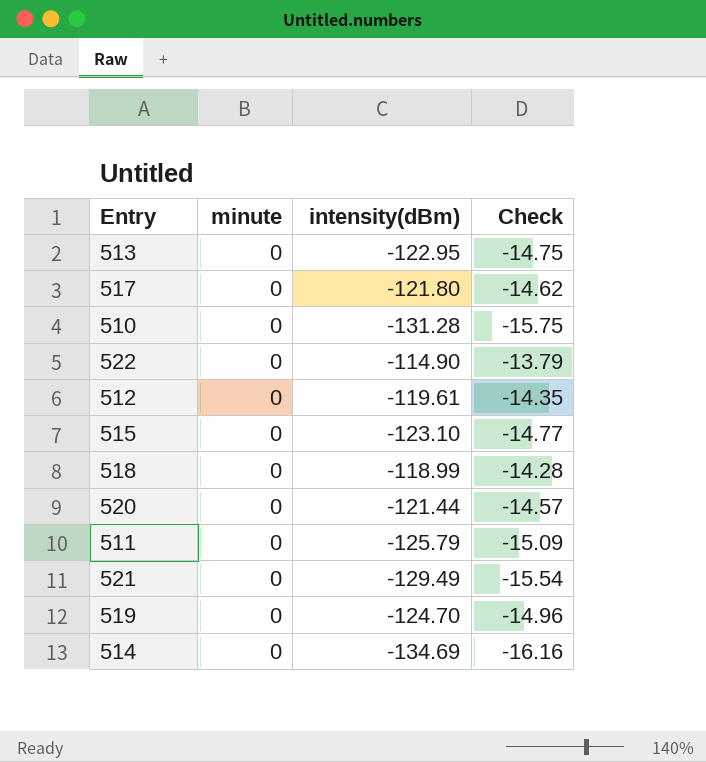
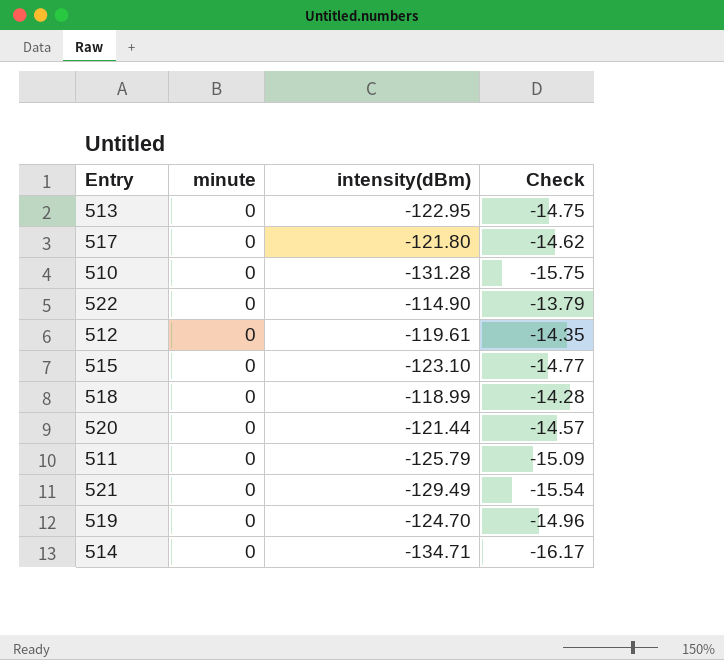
514 | intensity(dBm): -134.69 -> -134.71
514 | Check: -16.16 -> -16.17

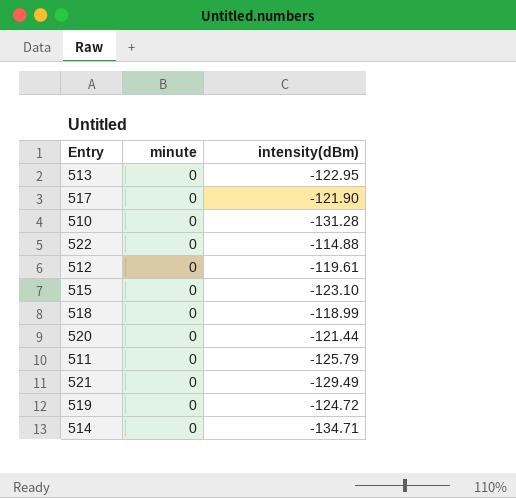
column Check | formula: [intensity(dBm)] * 0.12 -> none
517 | intensity(dBm): -121.80 -> -121.90
522 | intensity(dBm): -114.90 -> -114.88
519 | intensity(dBm): -124.70 -> -124.72

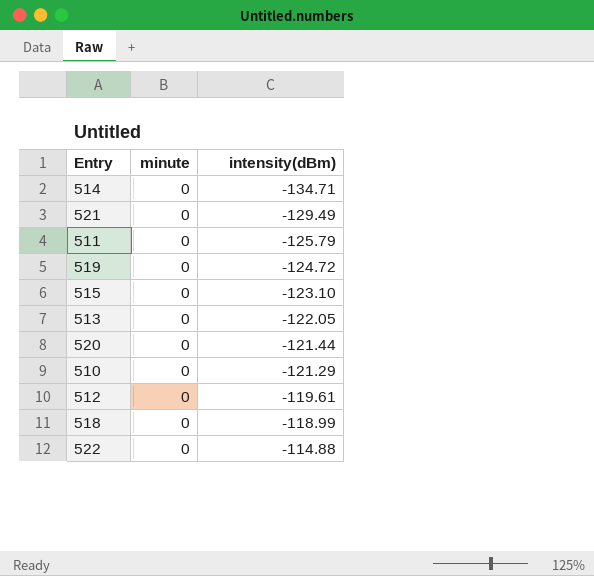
row order: none -> intensity(dBm) ascending
row 517: 0 | -121.90 -> none
513 | intensity(dBm): -122.95 -> -122.05
510 | intensity(dBm): -131.28 -> -121.29

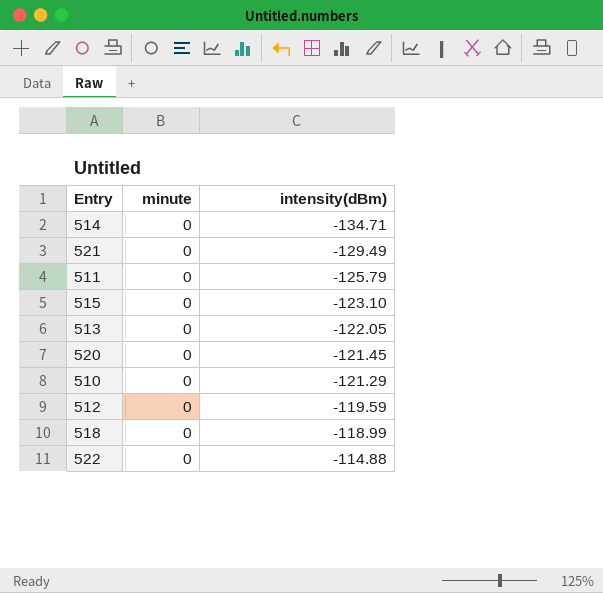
row 519: 0 | -124.72 -> none
520 | intensity(dBm): -121.44 -> -121.45
512 | intensity(dBm): -119.61 -> -119.59

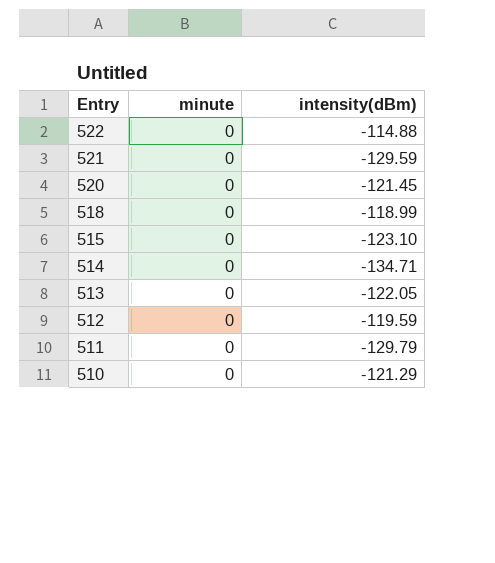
row order: intensity(dBm) ascending -> Entry descending
521 | intensity(dBm): -129.49 -> -129.59
511 | intensity(dBm): -125.79 -> -129.79

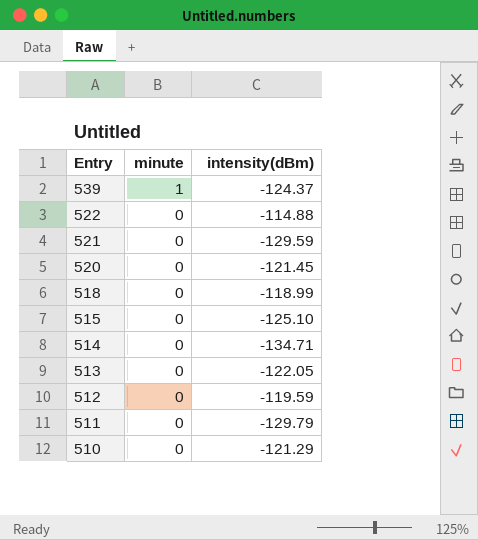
row 539: none -> 1 | -124.37
515 | intensity(dBm): -123.10 -> -125.10

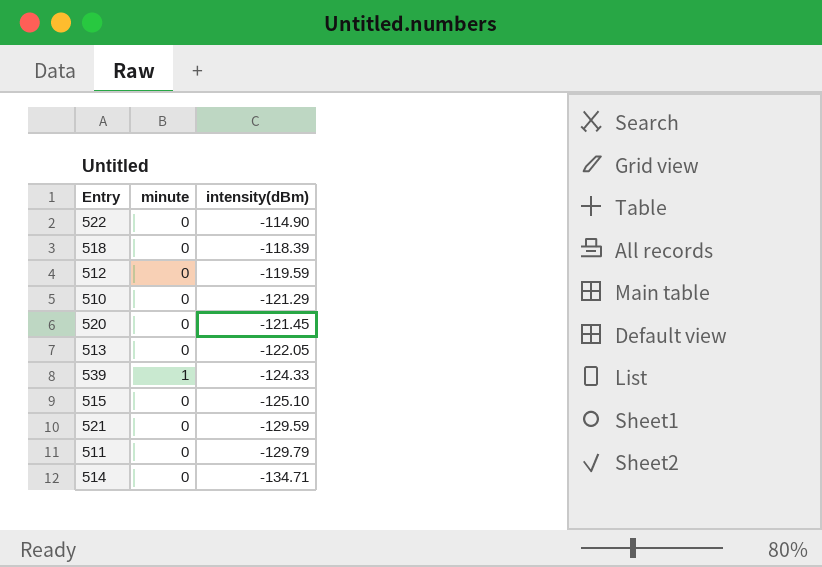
row order: Entry descending -> intensity(dBm) descending
522 | intensity(dBm): -114.88 -> -114.90
518 | intensity(dBm): -118.99 -> -118.39
539 | intensity(dBm): -124.37 -> -124.33

